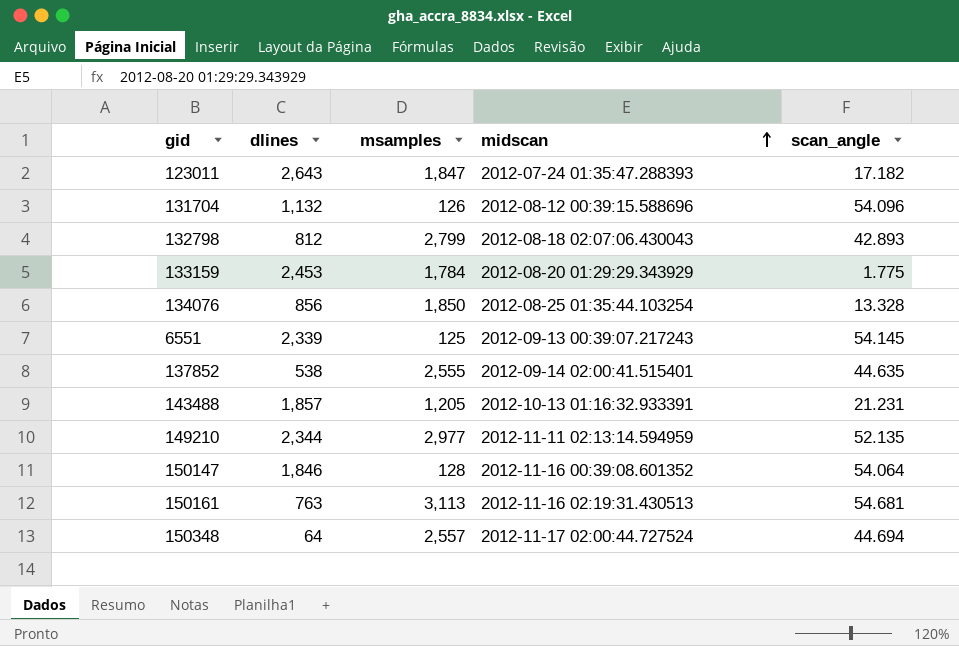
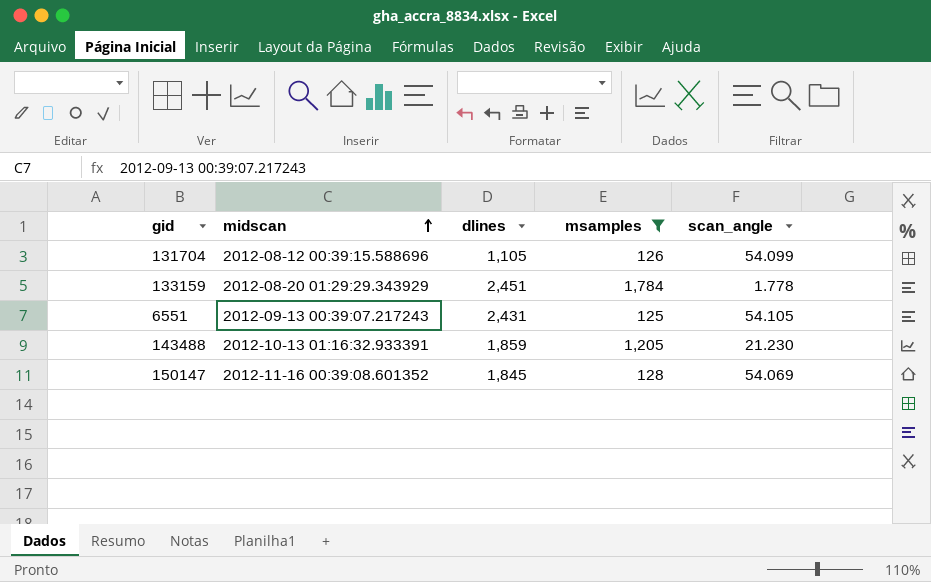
filter: none -> msamples <= 1,784
column midscan | position: 4 -> 2
131704 | dlines: 1,132 -> 1,105
131704 | scan_angle: 54.096 -> 54.099
133159 | dlines: 2,453 -> 2,451
133159 | scan_angle: 1.775 -> 1.778
6551 | dlines: 2,339 -> 2,431
6551 | scan_angle: 54.145 -> 54.105
143488 | dlines: 1,857 -> 1,859
143488 | scan_angle: 21.231 -> 21.230
150147 | dlines: 1,846 -> 1,845
150147 | scan_angle: 54.064 -> 54.069

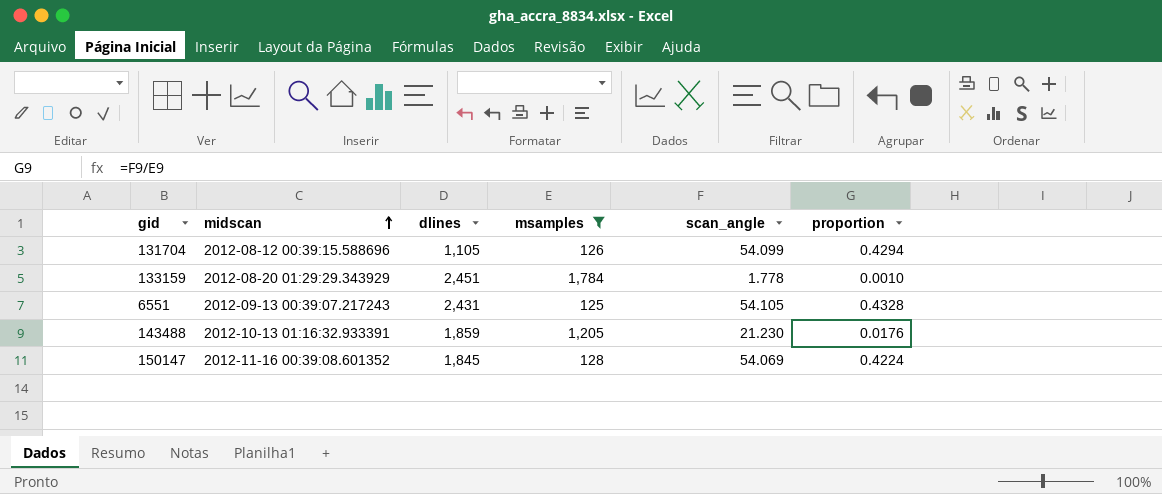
column proportion | formula: none -> [scan_angle] / [msamples]

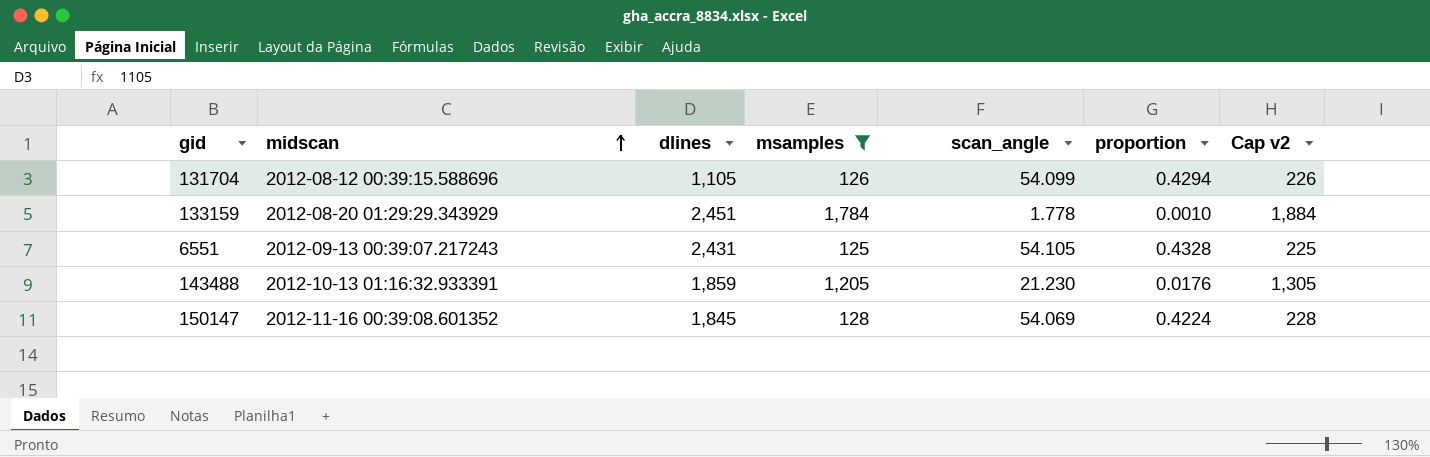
column Cap v2 | formula: none -> [msamples] + 100

